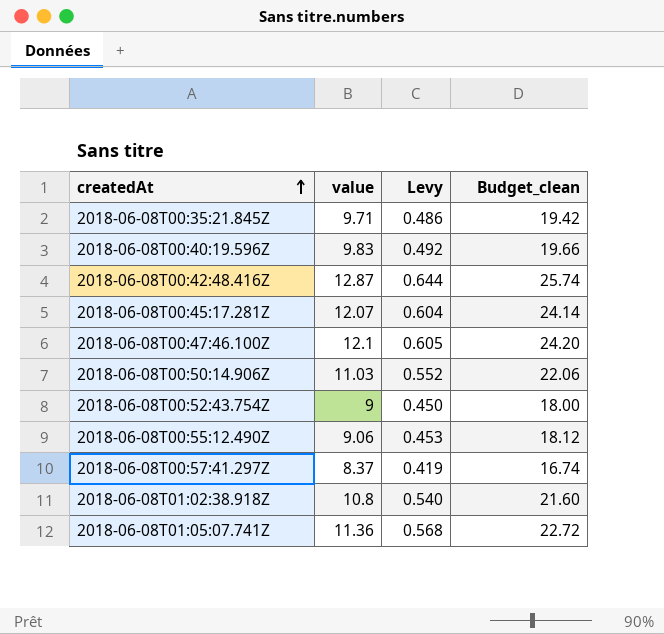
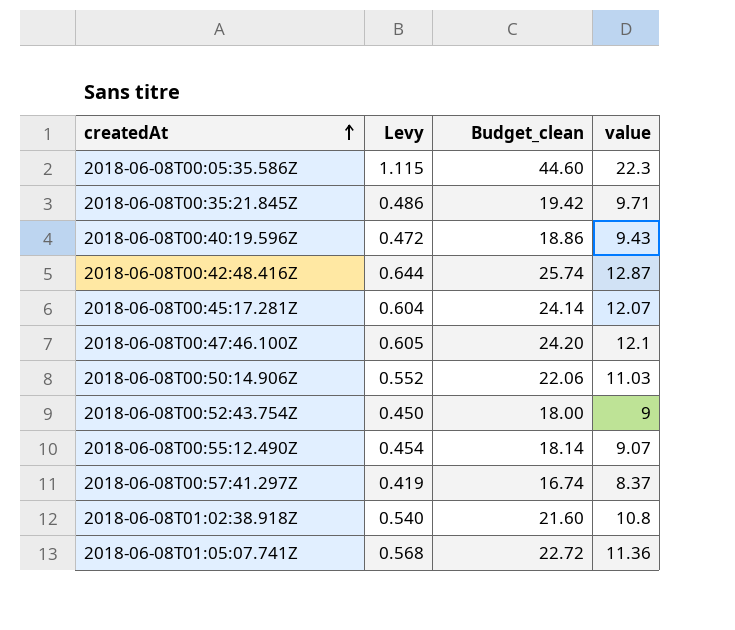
column value | position: 2 -> 4
row 2018-06-08T00:05:35.586Z: none -> 1.115 | 44.60 | 22.3
2018-06-08T00:40:19.596Z | Levy: 0.492 -> 0.472
2018-06-08T00:40:19.596Z | Budget_clean: 19.66 -> 18.86
2018-06-08T00:40:19.596Z | value: 9.83 -> 9.43
2018-06-08T00:55:12.490Z | Levy: 0.453 -> 0.454
2018-06-08T00:55:12.490Z | Budget_clean: 18.12 -> 18.14
2018-06-08T00:55:12.490Z | value: 9.06 -> 9.07

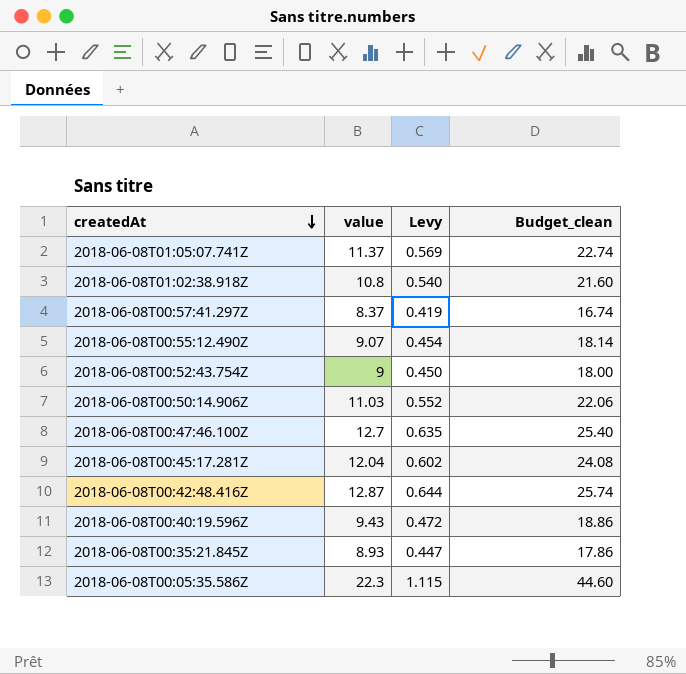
row order: createdAt ascending -> createdAt descending
column value | position: 4 -> 2
2018-06-08T01:05:07.741Z | value: 11.36 -> 11.37
2018-06-08T01:05:07.741Z | Levy: 0.568 -> 0.569
2018-06-08T01:05:07.741Z | Budget_clean: 22.72 -> 22.74
2018-06-08T00:47:46.100Z | value: 12.1 -> 12.7
2018-06-08T00:47:46.100Z | Levy: 0.605 -> 0.635
2018-06-08T00:47:46.100Z | Budget_clean: 24.20 -> 25.40
2018-06-08T00:45:17.281Z | value: 12.07 -> 12.04
2018-06-08T00:45:17.281Z | Levy: 0.604 -> 0.602
2018-06-08T00:45:17.281Z | Budget_clean: 24.14 -> 24.08
2018-06-08T00:35:21.845Z | value: 9.71 -> 8.93
2018-06-08T00:35:21.845Z | Levy: 0.486 -> 0.447
2018-06-08T00:35:21.845Z | Budget_clean: 19.42 -> 17.86

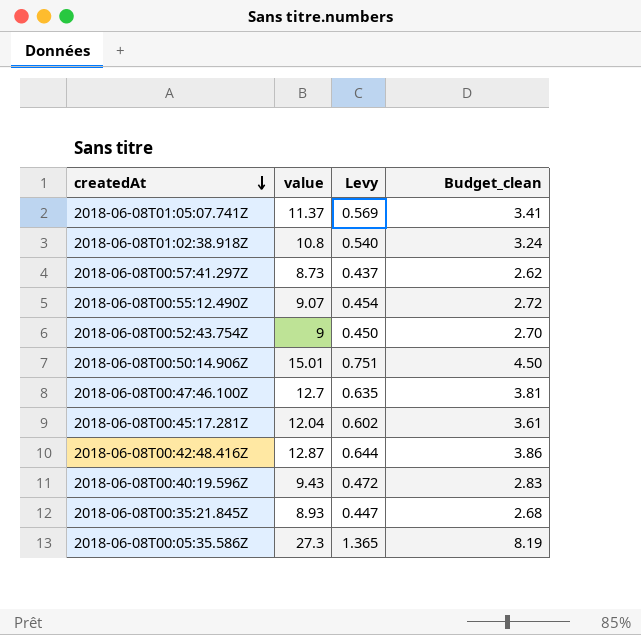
column Budget_clean | formula: [value] * 2 -> [value] * 0.3
2018-06-08T00:57:41.297Z | value: 8.37 -> 8.73
2018-06-08T00:57:41.297Z | Levy: 0.419 -> 0.437
2018-06-08T00:50:14.906Z | value: 11.03 -> 15.01
2018-06-08T00:50:14.906Z | Levy: 0.552 -> 0.751
2018-06-08T00:05:35.586Z | value: 22.3 -> 27.3
2018-06-08T00:05:35.586Z | Levy: 1.115 -> 1.365

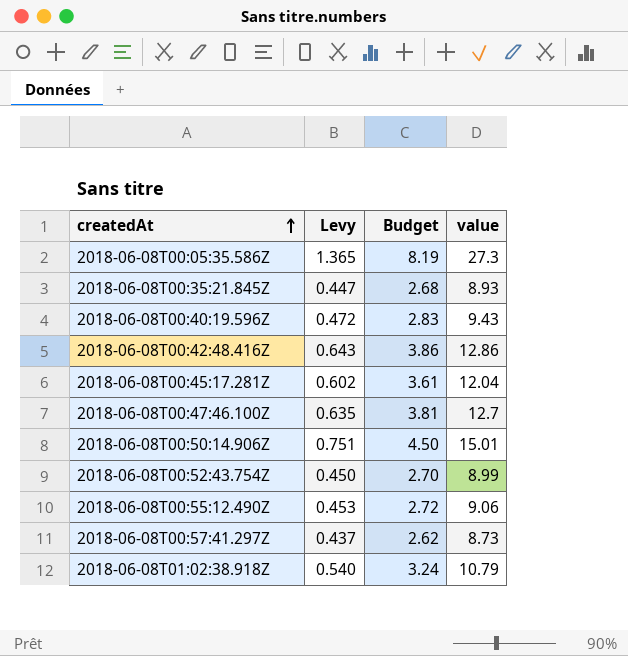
row order: createdAt descending -> createdAt ascending
column name: Budget_clean -> Budget
column value | position: 2 -> 4
row 2018-06-08T01:05:07.741Z: 11.37 | 0.569 | 3.41 -> none
2018-06-08T00:42:48.416Z | Levy: 0.644 -> 0.643
2018-06-08T00:42:48.416Z | value: 12.87 -> 12.86
2018-06-08T00:52:43.754Z | value: 9 -> 8.99
2018-06-08T00:55:12.490Z | Levy: 0.454 -> 0.453
2018-06-08T00:55:12.490Z | value: 9.07 -> 9.06
2018-06-08T01:02:38.918Z | value: 10.8 -> 10.79

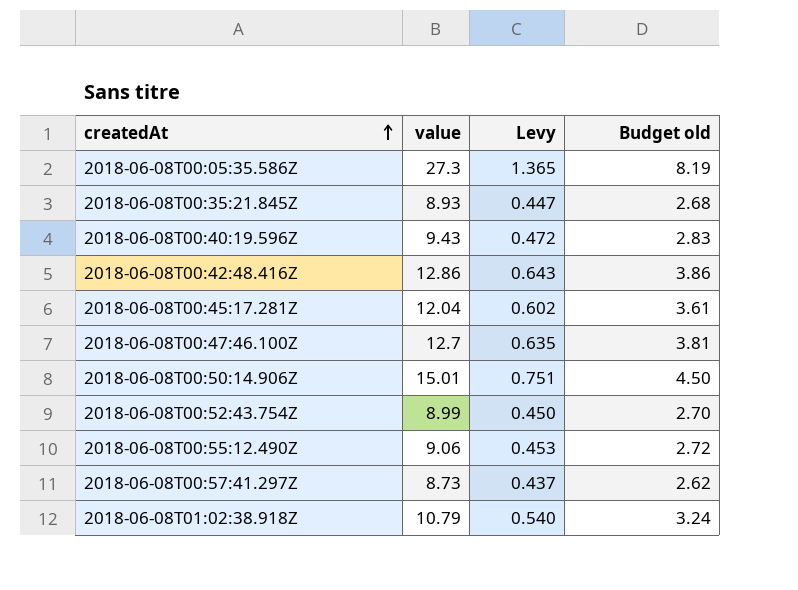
column value | position: 4 -> 2
column name: Budget -> Budget old

